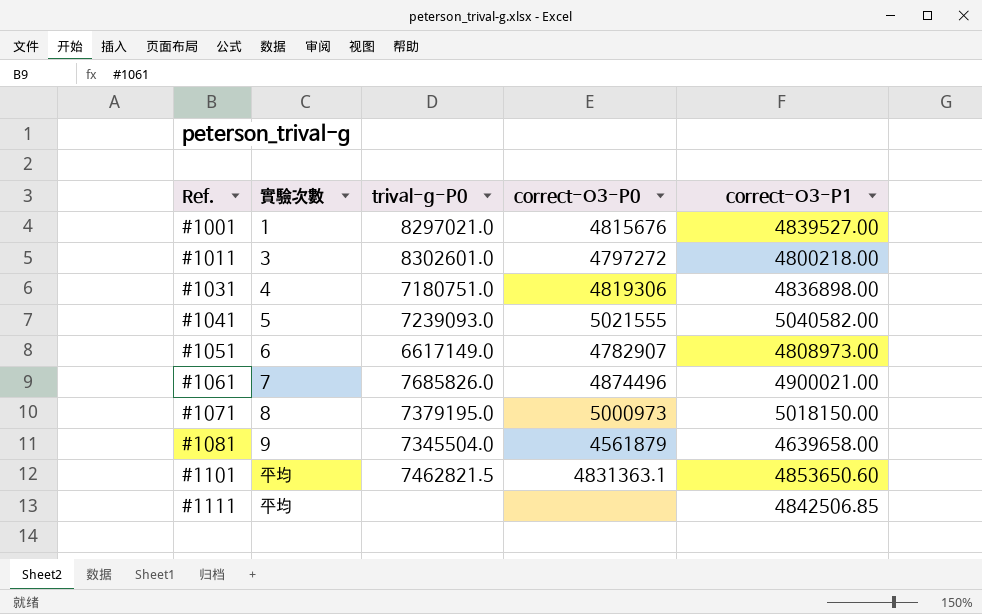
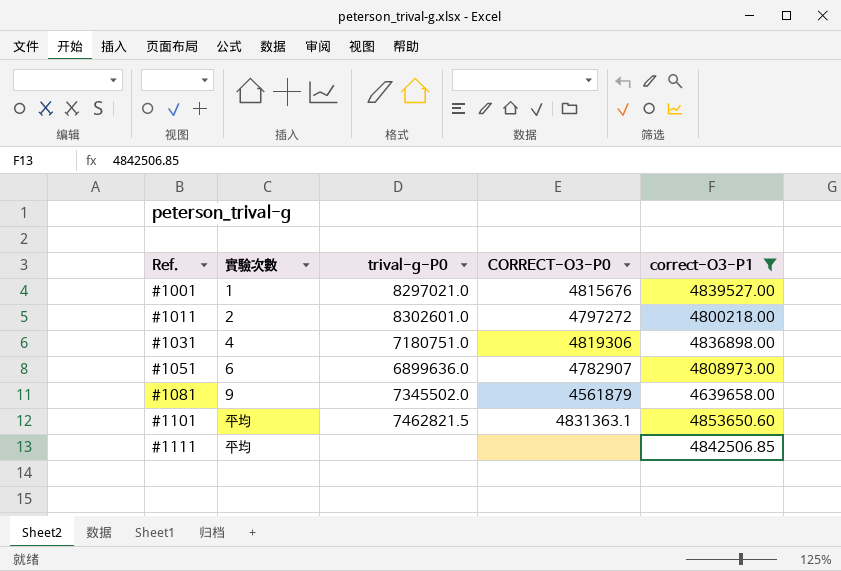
filter: none -> correct-O3-P1 <= 4853650.60
column name: correct-O3-P0 -> CORRECT-O3-P0
#1011 | 實驗次數: 3 -> 2
#1051 | trival-g-P0: 6617149.0 -> 6899636.0
#1081 | trival-g-P0: 7345504.0 -> 7345502.0

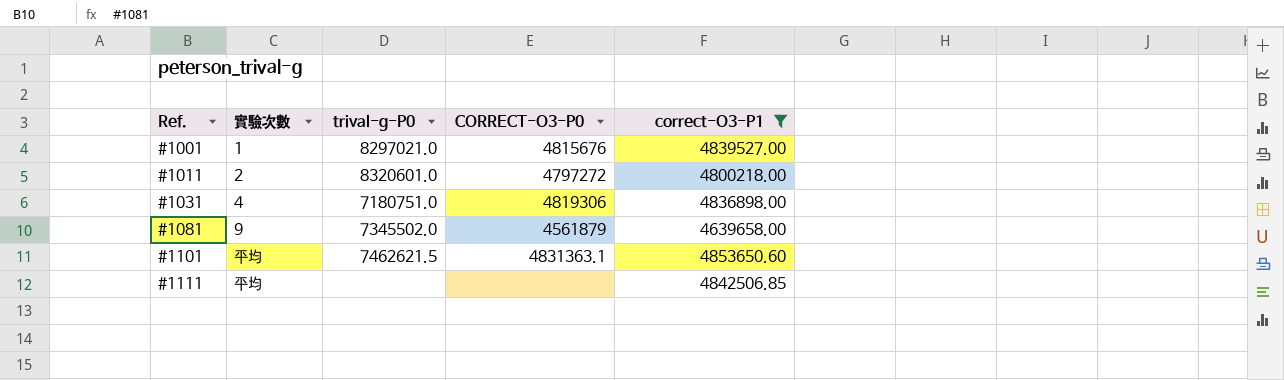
row #1051: 6 | 6899636.0 | 4782907 | 4808973.00 -> none
#1011 | trival-g-P0: 8302601.0 -> 8320601.0
#1101 | trival-g-P0: 7462821.5 -> 7462621.5

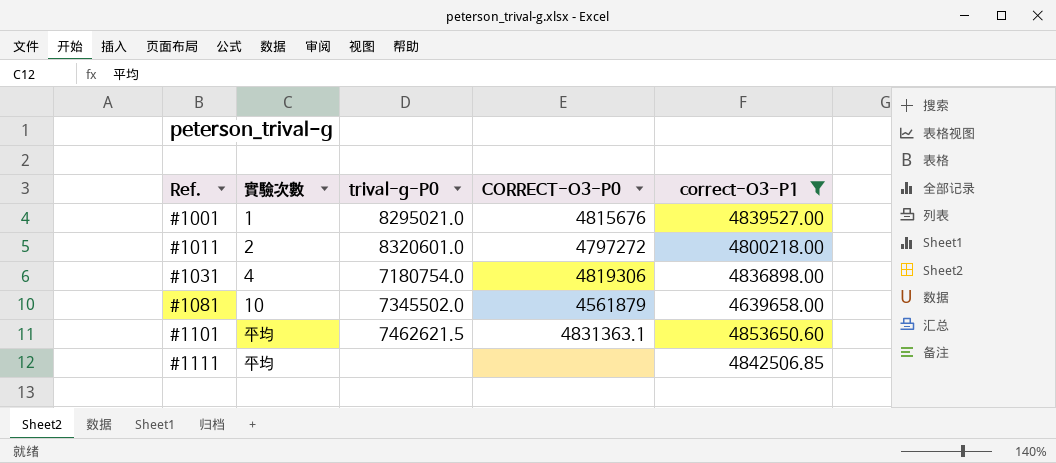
#1001 | trival-g-P0: 8297021.0 -> 8295021.0
#1031 | trival-g-P0: 7180751.0 -> 7180754.0
#1081 | 實驗次數: 9 -> 10

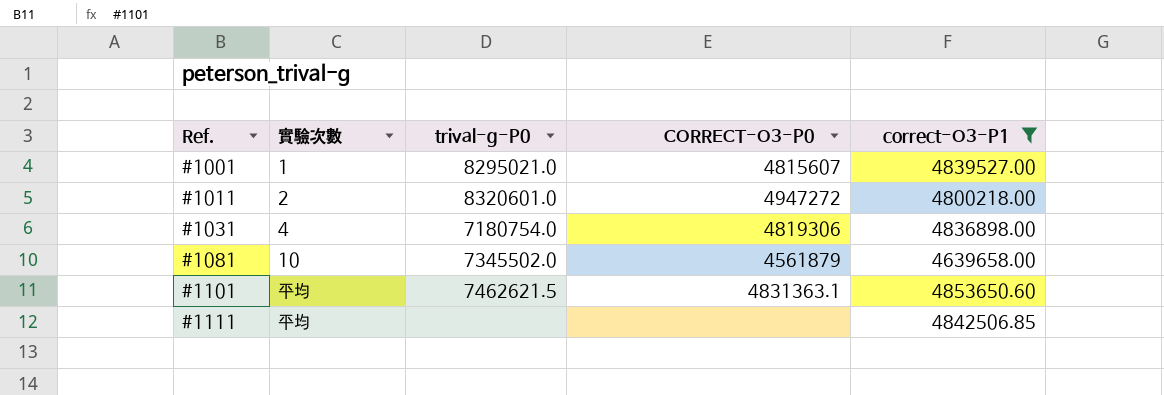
#1001 | CORRECT-O3-P0: 4815676 -> 4815607
#1011 | CORRECT-O3-P0: 4797272 -> 4947272

